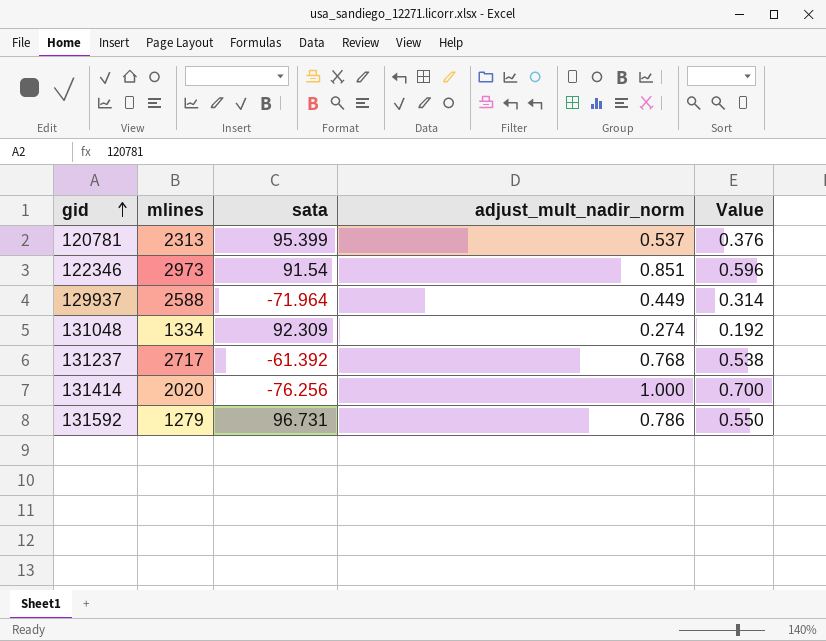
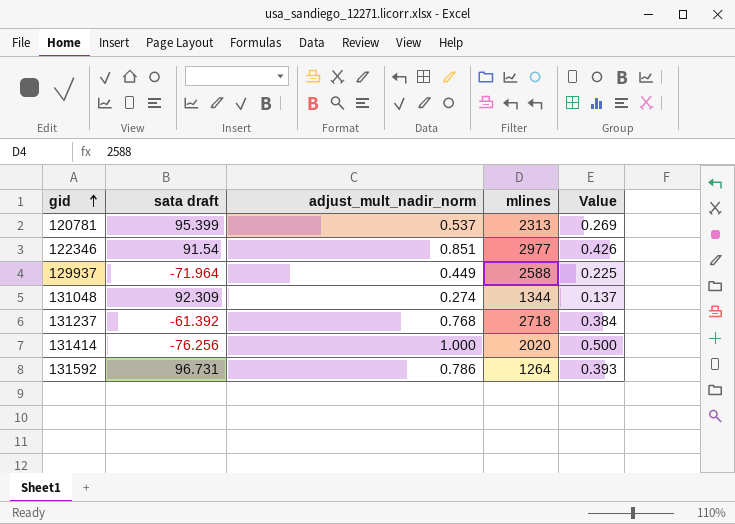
column name: sata -> sata draft
column mlines | position: 2 -> 4
column Value | formula: [adjust_mult_nadir_norm] * 0.7 -> [adjust_mult_nadir_norm] * 0.5
122346 | mlines: 2973 -> 2977
131048 | mlines: 1334 -> 1344
131237 | mlines: 2717 -> 2718
131592 | mlines: 1279 -> 1264

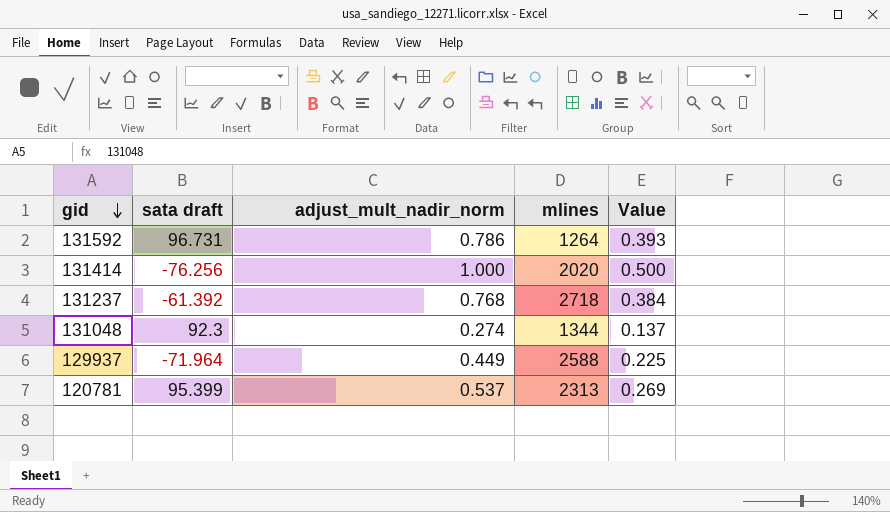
row order: gid ascending -> gid descending
row 122346: 91.54 | 0.851 | 2977 | 0.426 -> none
131048 | sata draft: 92.309 -> 92.3

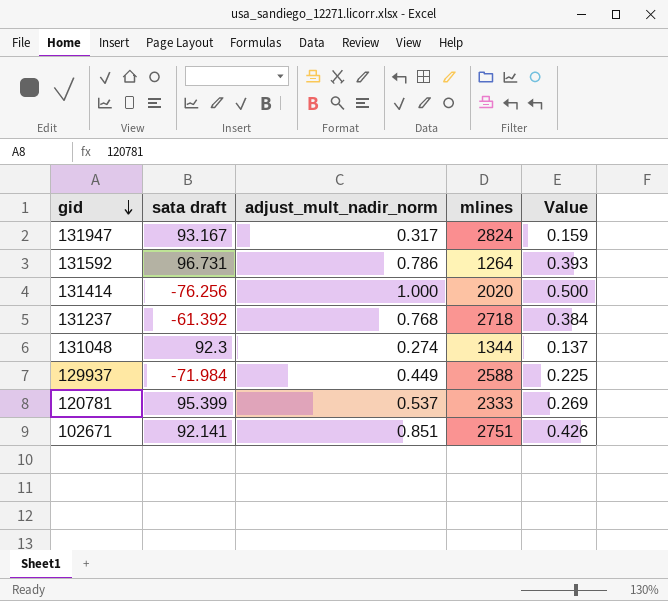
row 131947: none -> 93.167 | 0.317 | 2824 | 0.159
129937 | sata draft: -71.964 -> -71.984
120781 | mlines: 2313 -> 2333
row 102671: none -> 92.141 | 0.851 | 2751 | 0.426

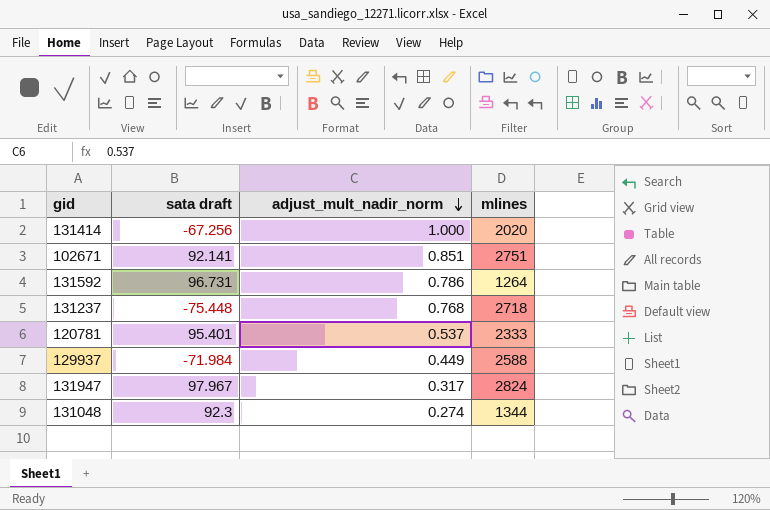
row order: gid descending -> adjust_mult_nadir_norm descending
column Value | formula: [adjust_mult_nadir_norm] * 0.5 -> none
131414 | sata draft: -76.256 -> -67.256
131237 | sata draft: -61.392 -> -75.448
120781 | sata draft: 95.399 -> 95.401
131947 | sata draft: 93.167 -> 97.967

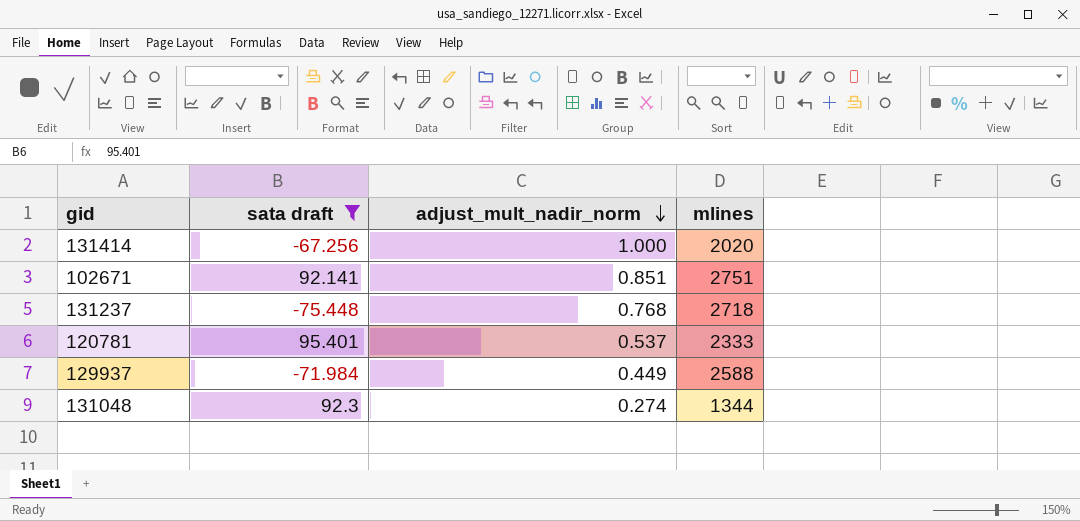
filter: none -> sata draft <= 95.401

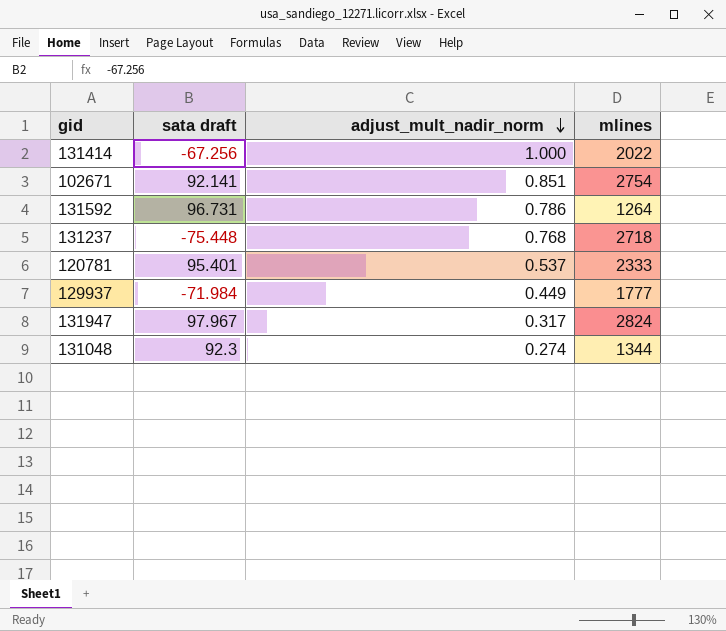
filter: sata draft <= 95.401 -> none
131414 | mlines: 2020 -> 2022
102671 | mlines: 2751 -> 2754
129937 | mlines: 2588 -> 1777

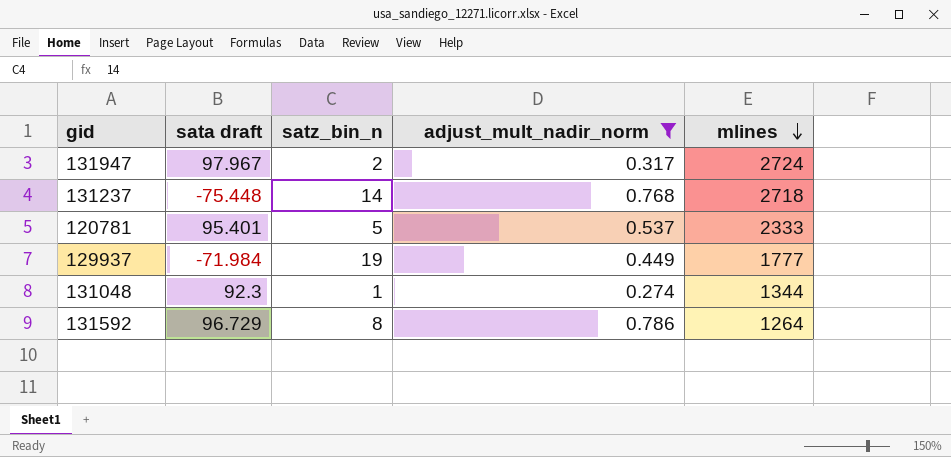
filter: none -> adjust_mult_nadir_norm <= 0.786
row order: adjust_mult_nadir_norm descending -> mlines descending
column satz_bin_n | position: none -> 3
131947 | mlines: 2824 -> 2724
131592 | sata draft: 96.731 -> 96.729

